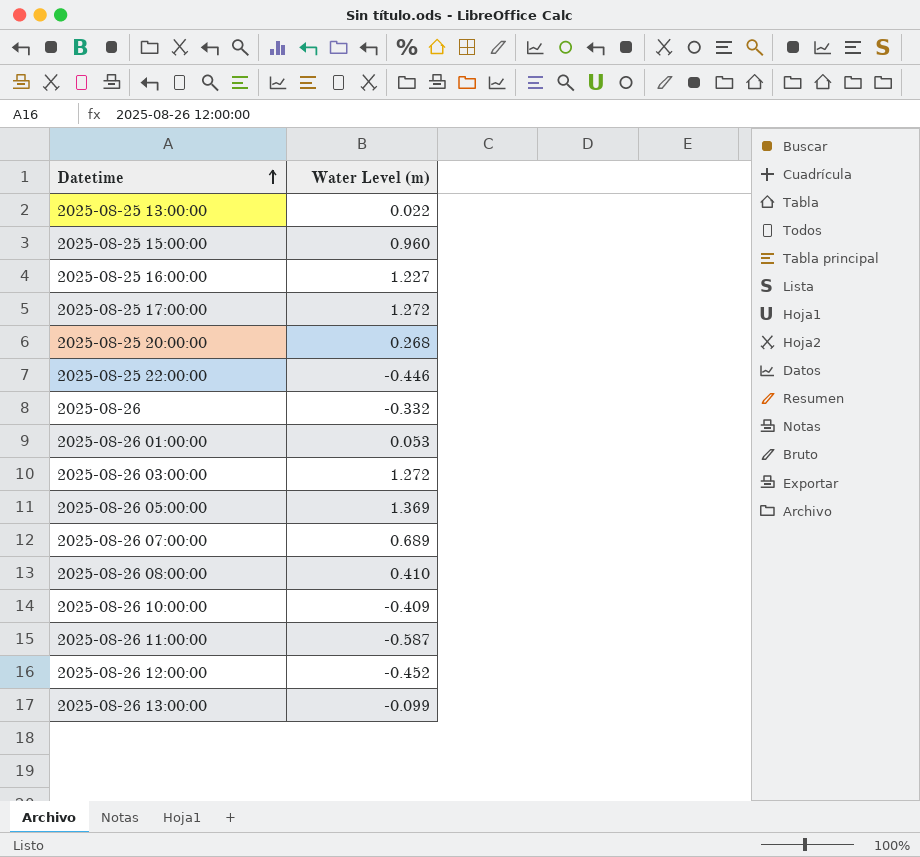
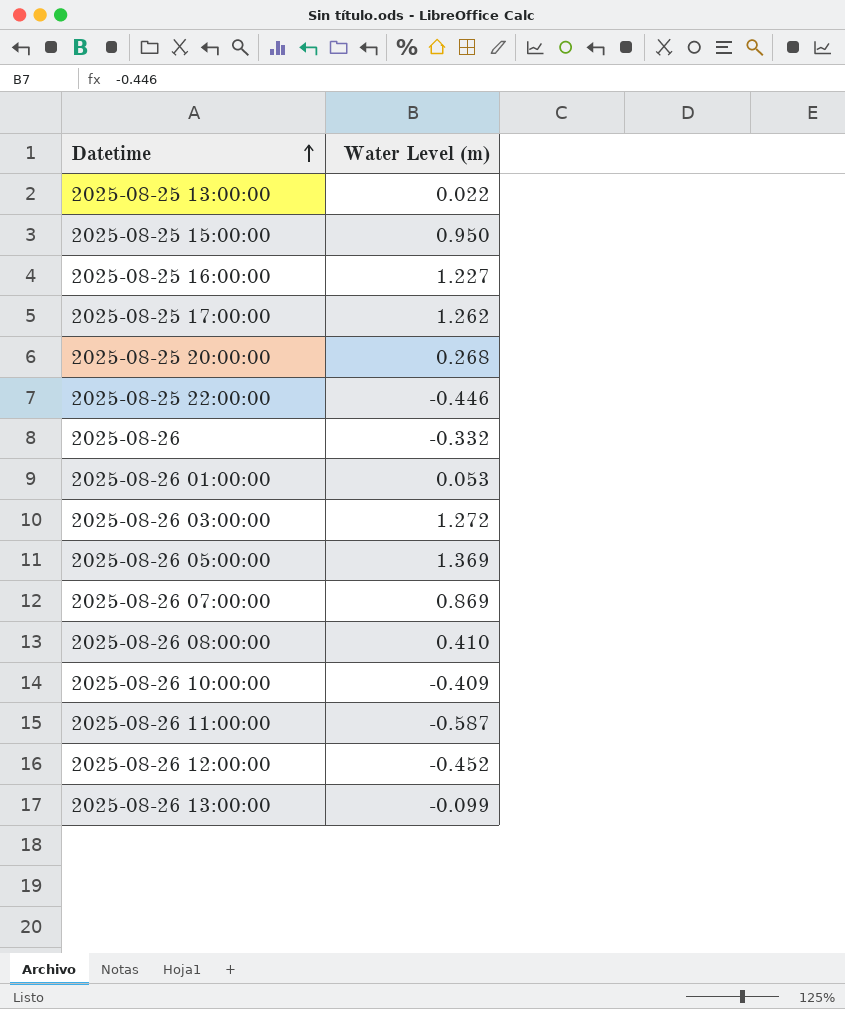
2025-08-25 15:00:00 | Water Level (m): 0.960 -> 0.950
2025-08-25 17:00:00 | Water Level (m): 1.272 -> 1.262
2025-08-26 07:00:00 | Water Level (m): 0.689 -> 0.869

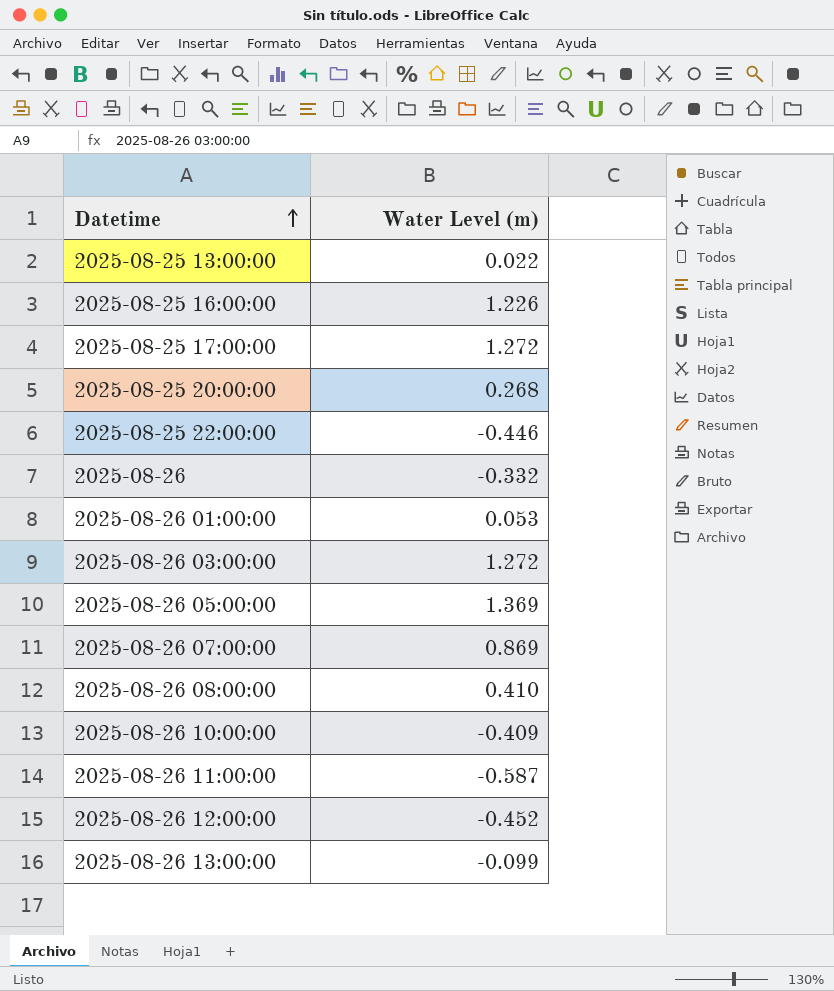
row 2025-08-25 15:00:00: 0.950 -> none
2025-08-25 16:00:00 | Water Level (m): 1.227 -> 1.226
2025-08-25 17:00:00 | Water Level (m): 1.262 -> 1.272

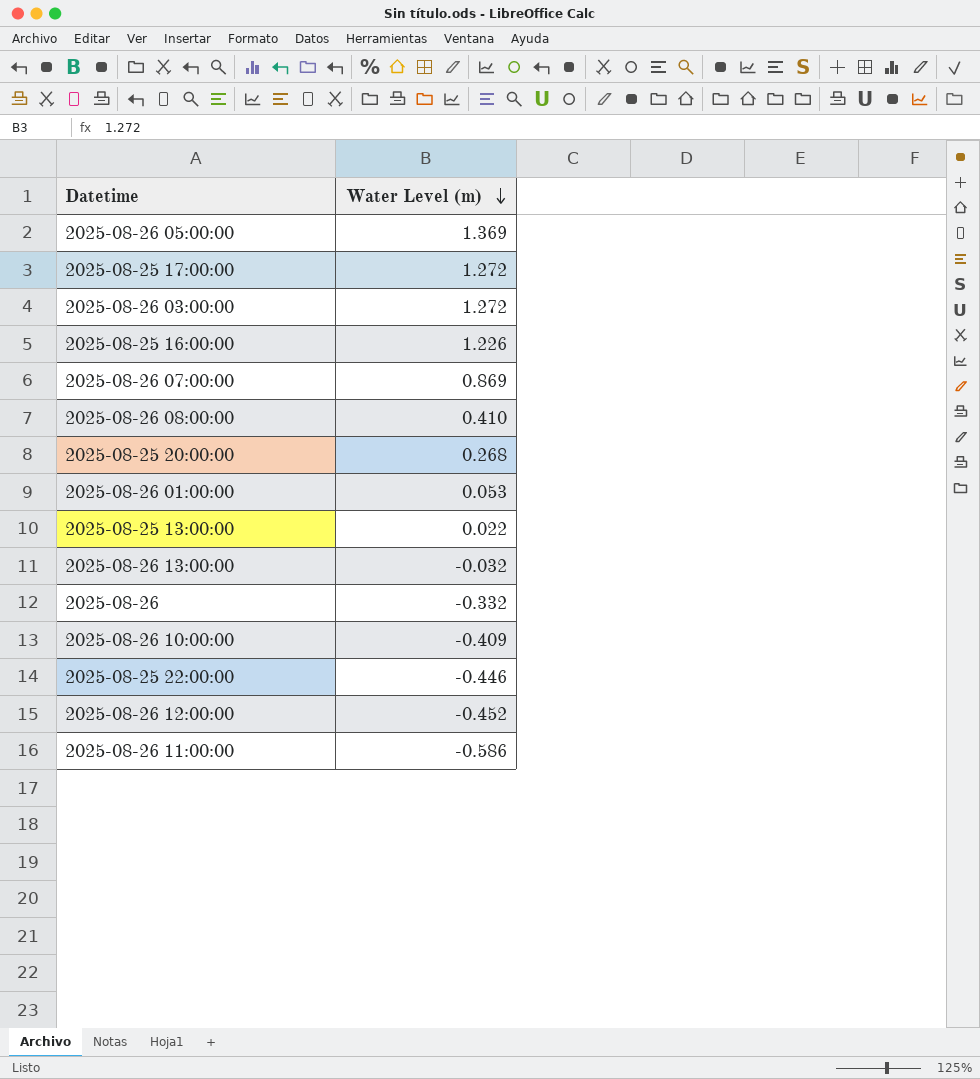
row order: Datetime ascending -> Water Level (m) descending
2025-08-26 13:00:00 | Water Level (m): -0.099 -> -0.032
2025-08-26 11:00:00 | Water Level (m): -0.587 -> -0.586

